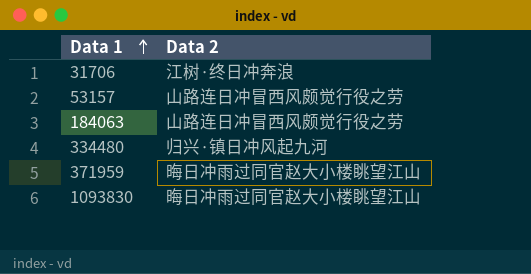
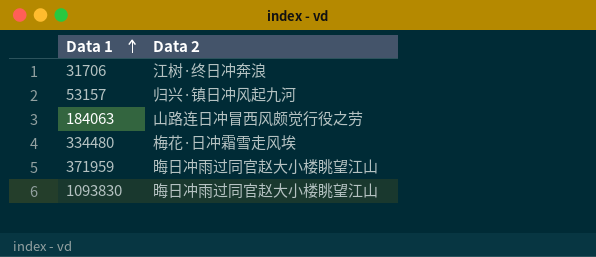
53157 | Data 2: 山路连日冲冒西风颇觉行役之劳 -> 归兴·镇日冲风起九河
334480 | Data 2: 归兴·镇日冲风起九河 -> 梅花·日冲霜雪走风埃

